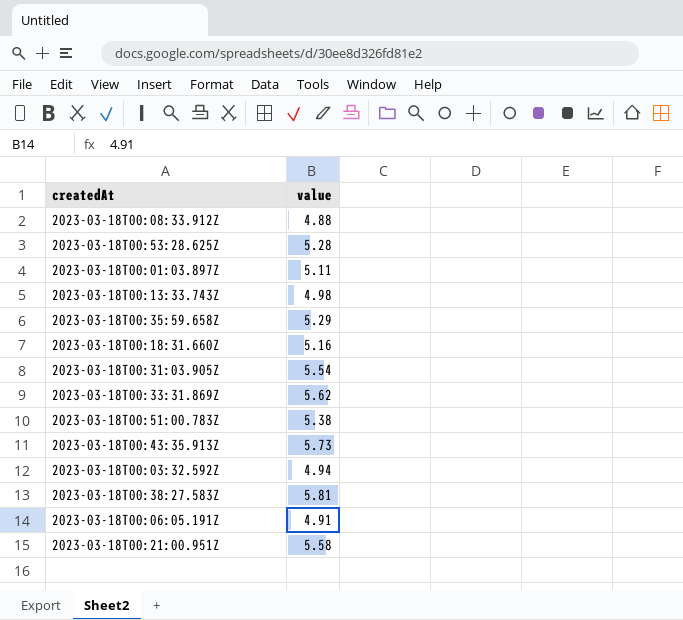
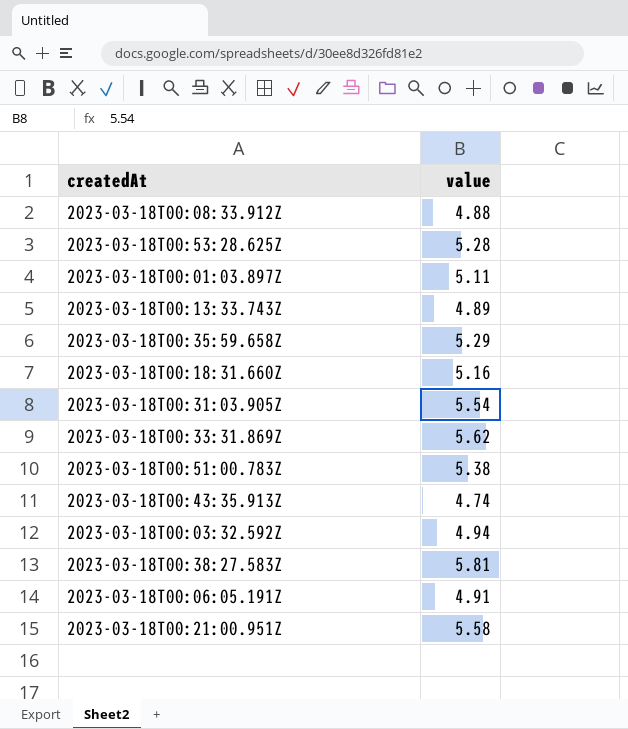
2023-03-18T00:13:33.743Z | value: 4.98 -> 4.89
2023-03-18T00:43:35.913Z | value: 5.73 -> 4.74

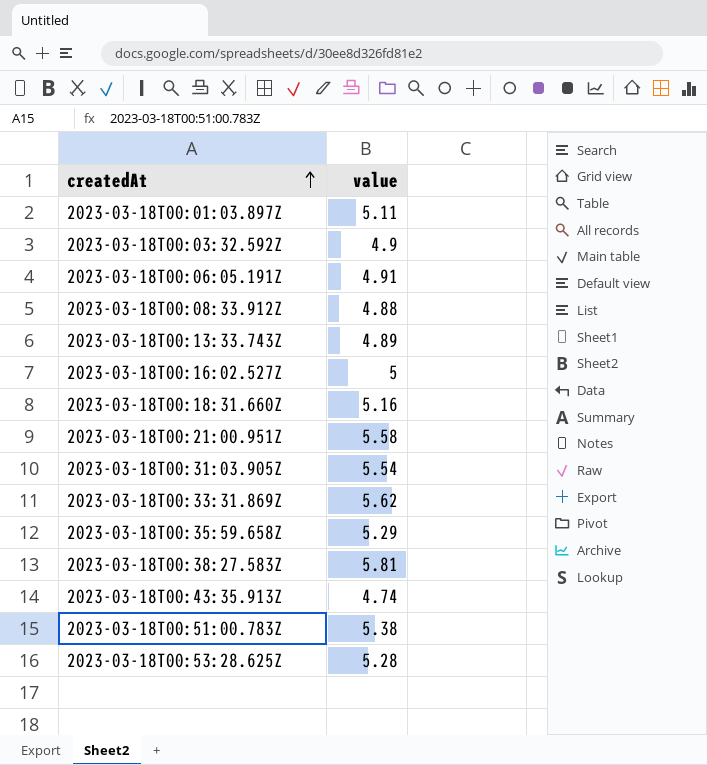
row order: none -> createdAt ascending
2023-03-18T00:03:32.592Z | value: 4.94 -> 4.9
row 2023-03-18T00:16:02.527Z: none -> 5

